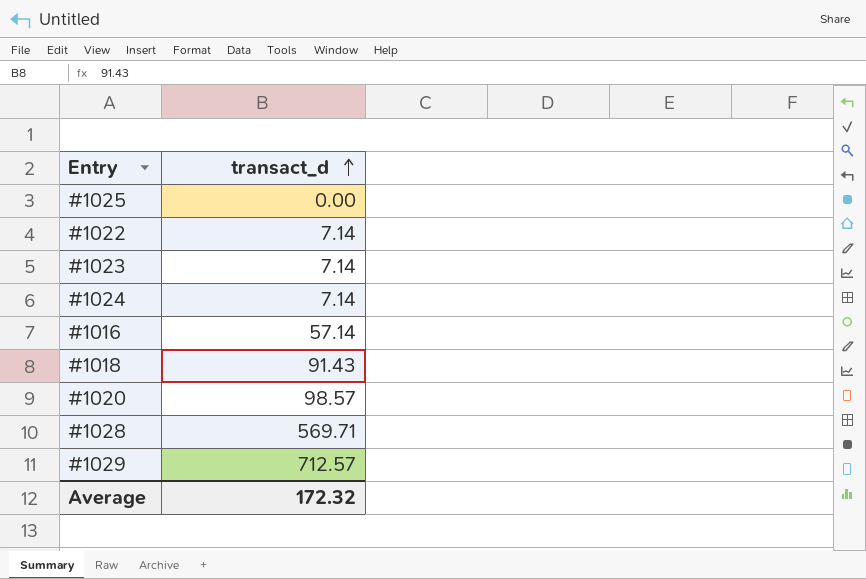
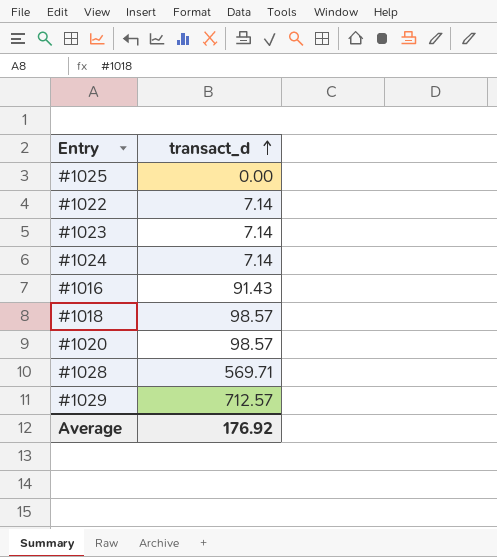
#1016 | transact_d: 57.14 -> 91.43
#1018 | transact_d: 91.43 -> 98.57
Average | transact_d: 172.32 -> 176.92

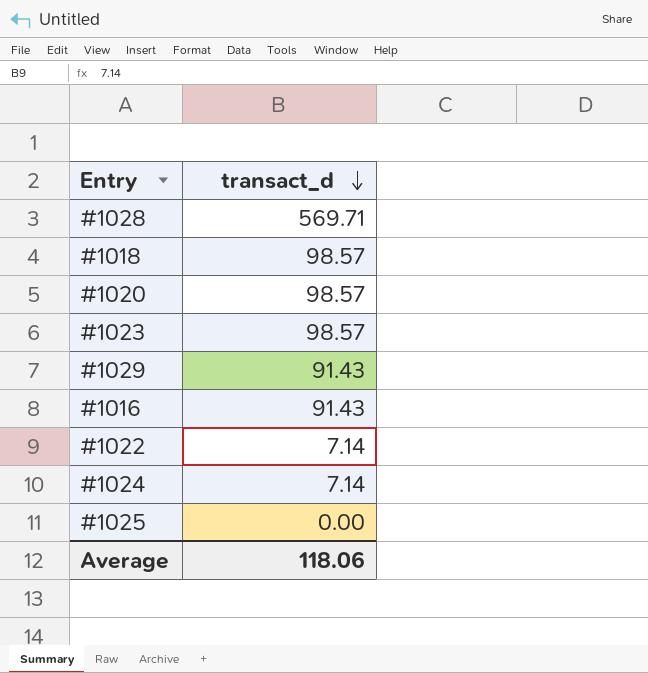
row order: transact_d ascending -> transact_d descending
#1023 | transact_d: 7.14 -> 98.57
#1029 | transact_d: 712.57 -> 91.43
Average | transact_d: 176.92 -> 118.06

